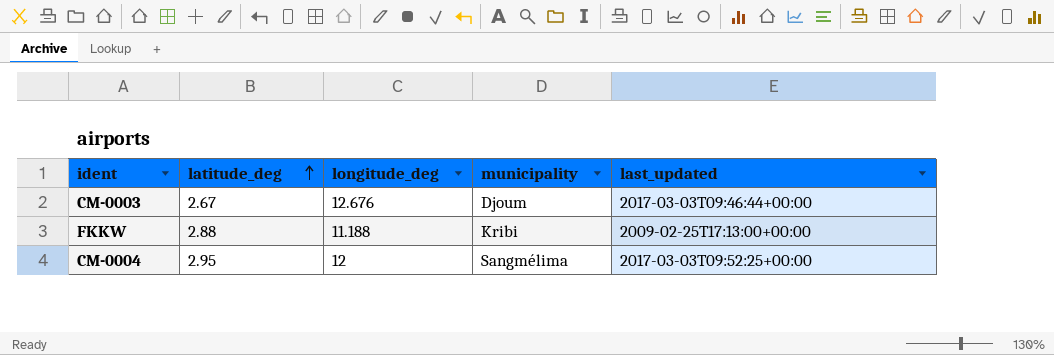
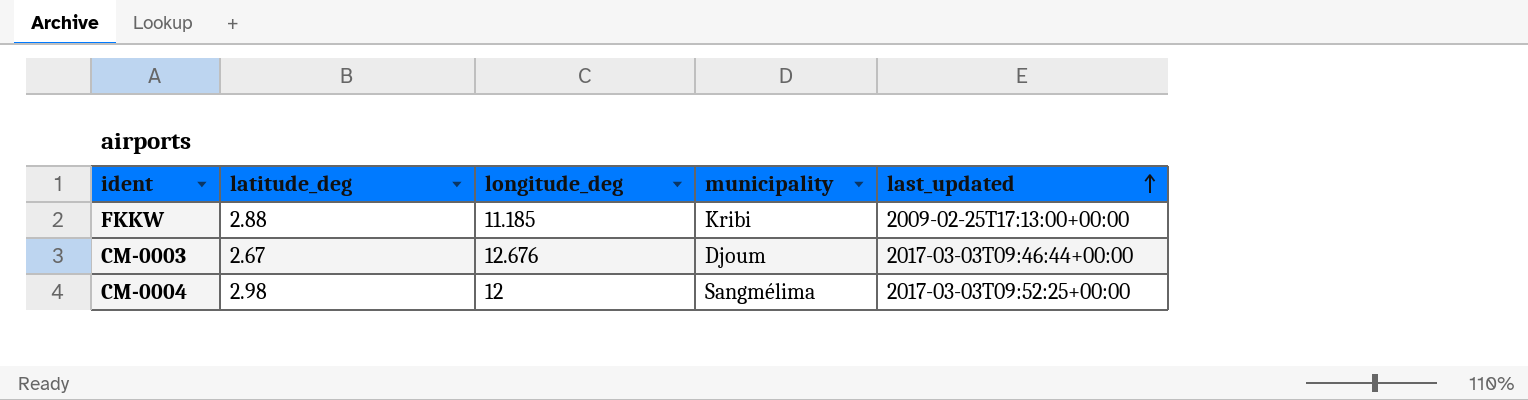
row order: latitude_deg ascending -> last_updated ascending
FKKW | longitude_deg: 11.188 -> 11.185
CM-0004 | latitude_deg: 2.95 -> 2.98

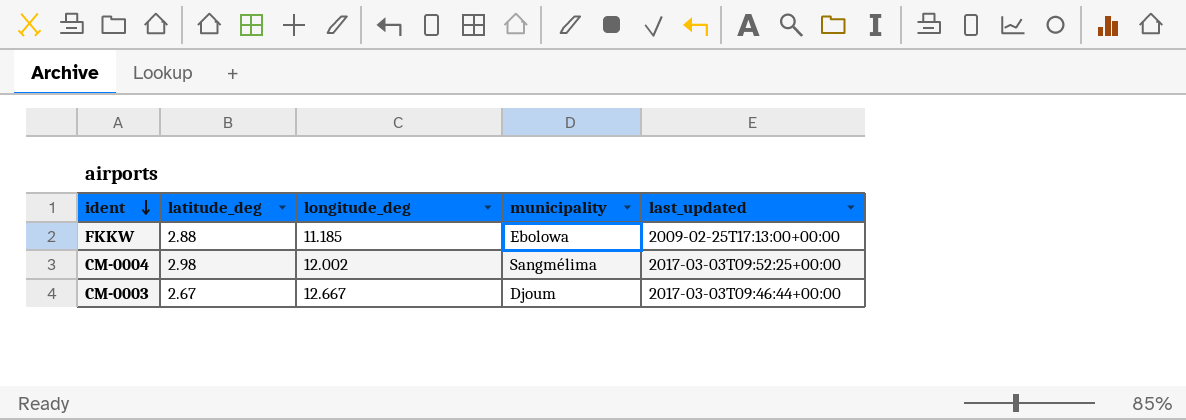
row order: last_updated ascending -> ident descending
FKKW | municipality: Kribi -> Ebolowa
CM-0004 | longitude_deg: 12 -> 12.002
CM-0003 | longitude_deg: 12.676 -> 12.667

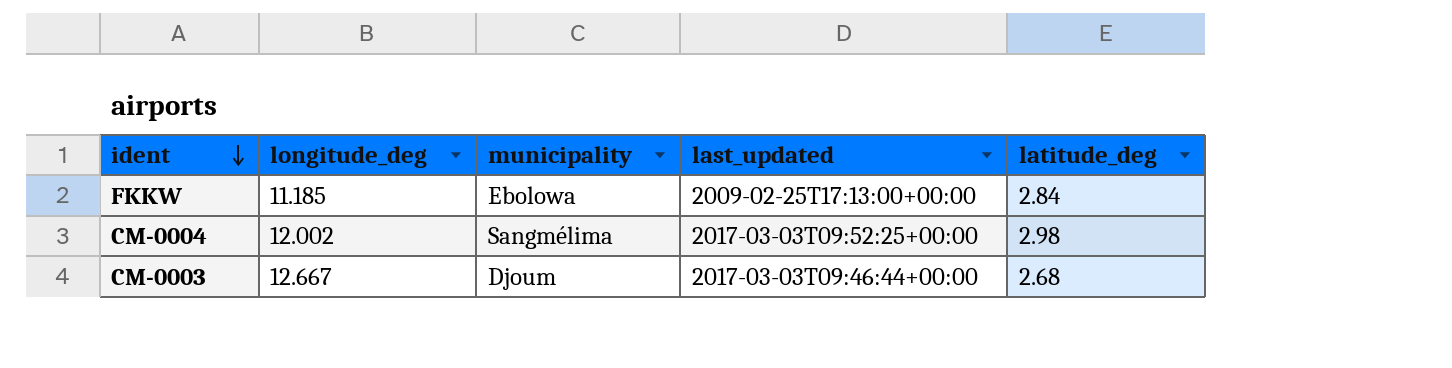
column latitude_deg | position: 2 -> 5
FKKW | latitude_deg: 2.88 -> 2.84
CM-0003 | latitude_deg: 2.67 -> 2.68

